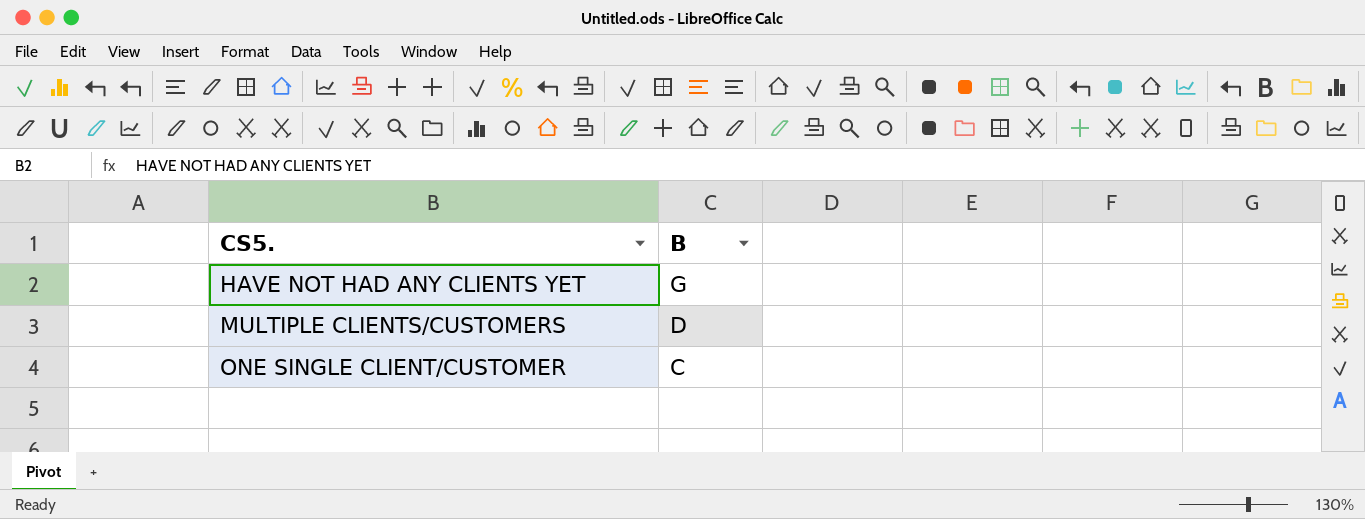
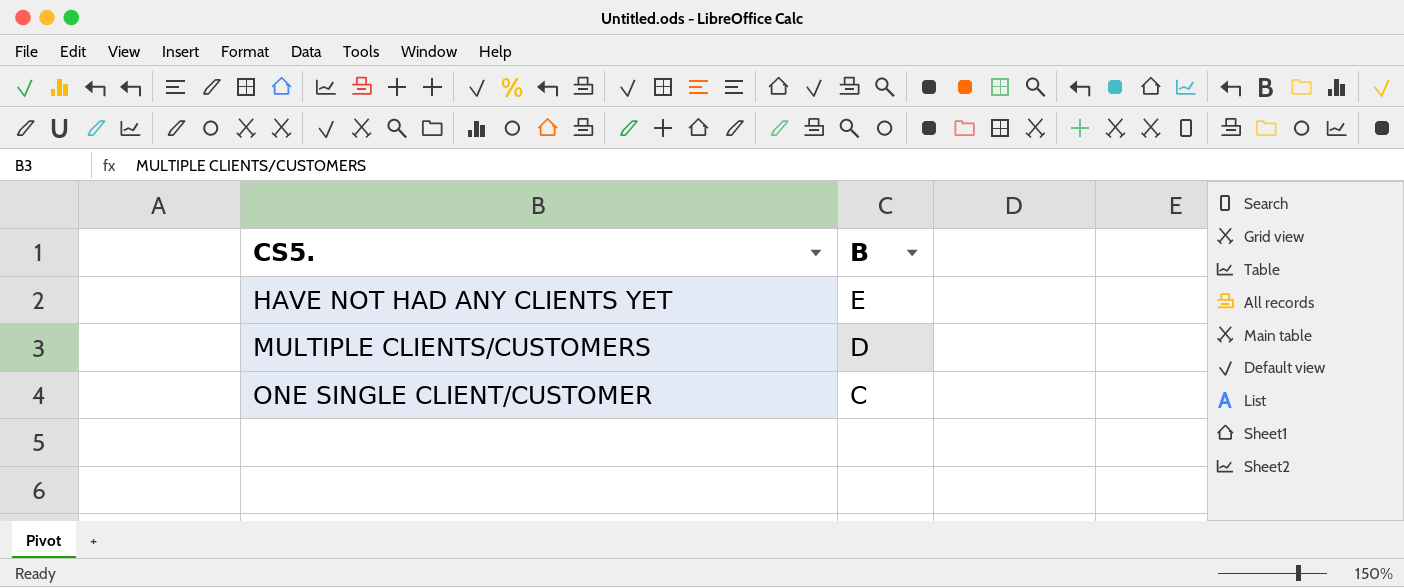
HAVE NOT HAD ANY CLIENTS YET | B: G -> E

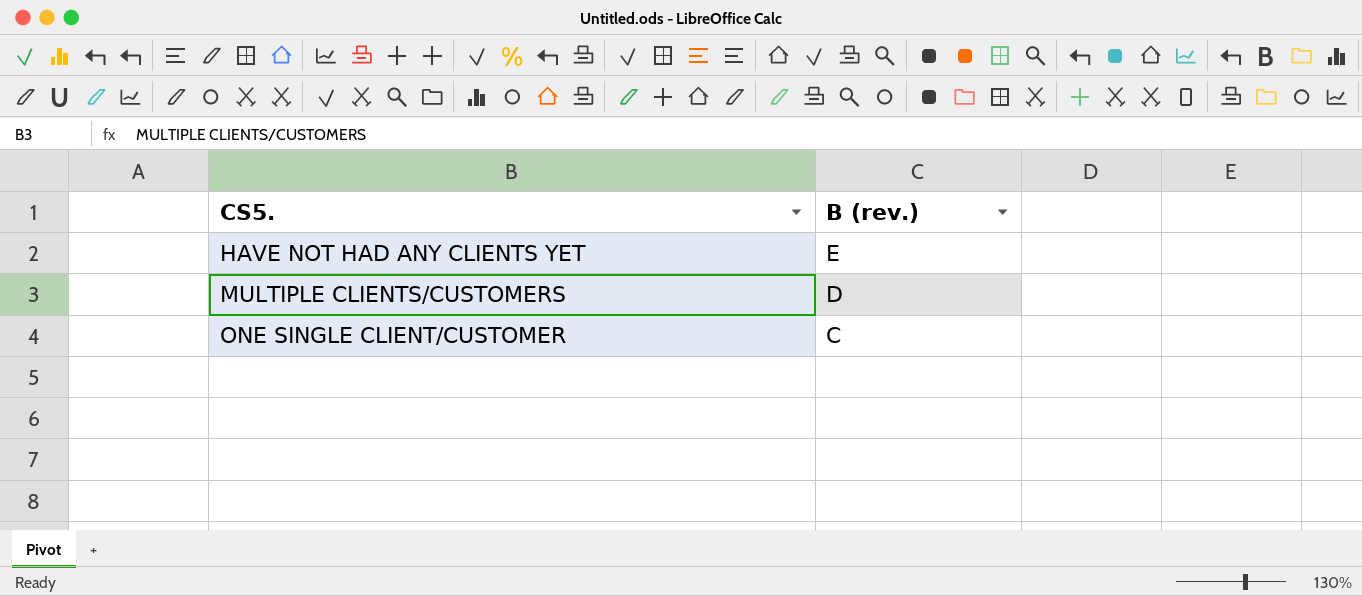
column name: B -> B (rev.)

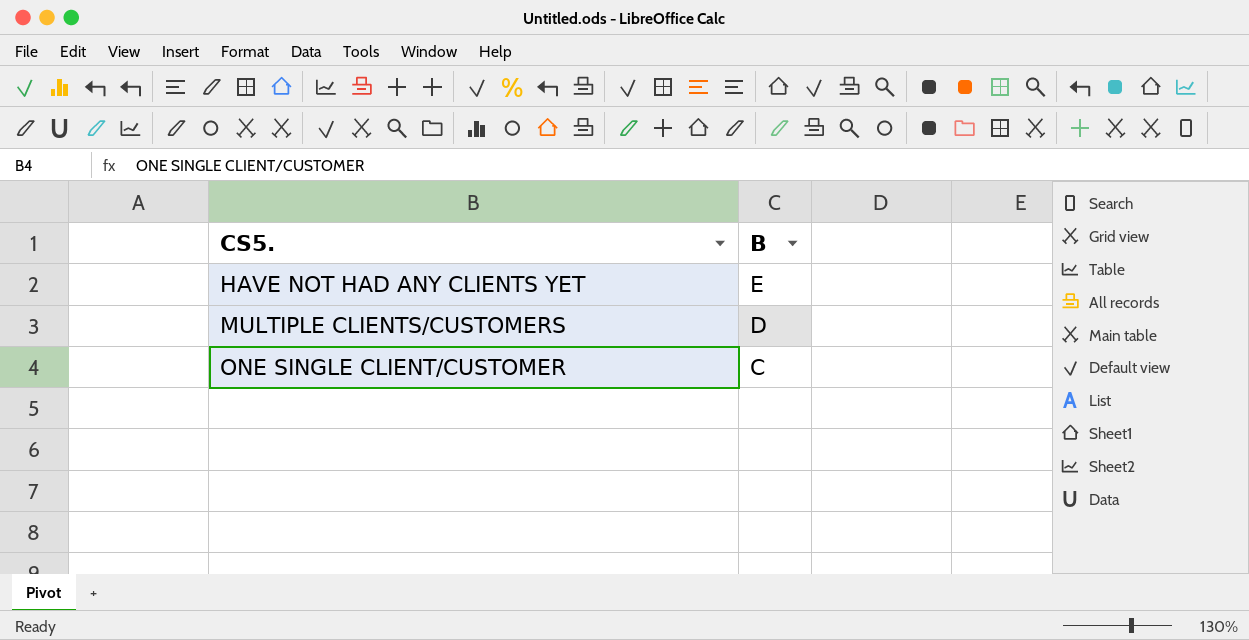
column name: B (rev.) -> B

